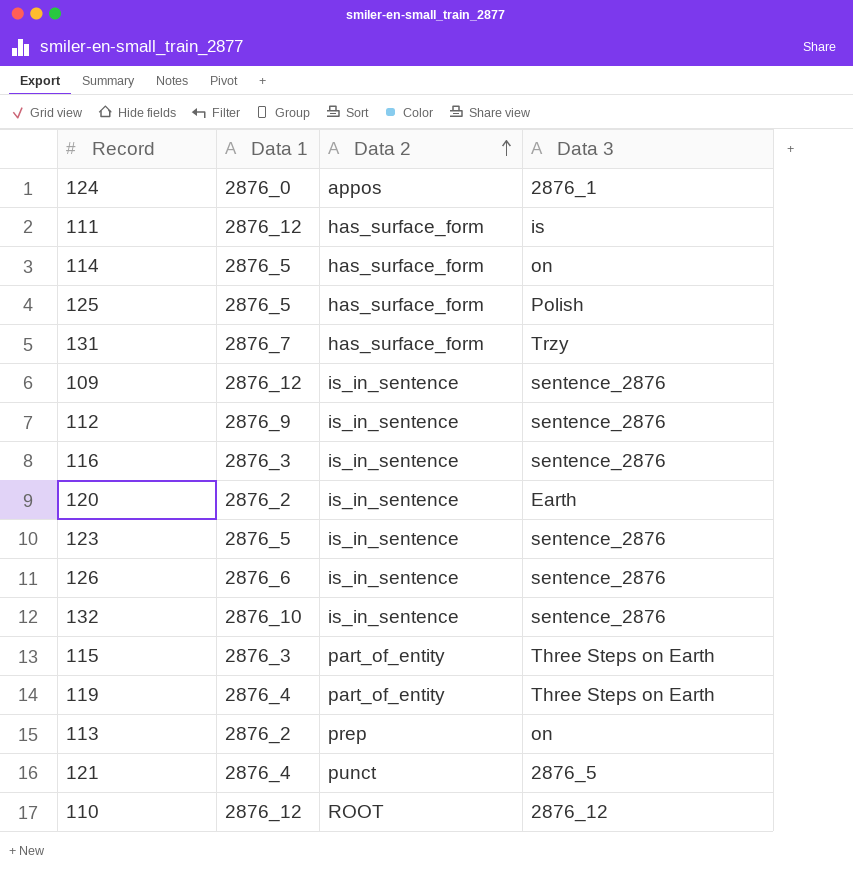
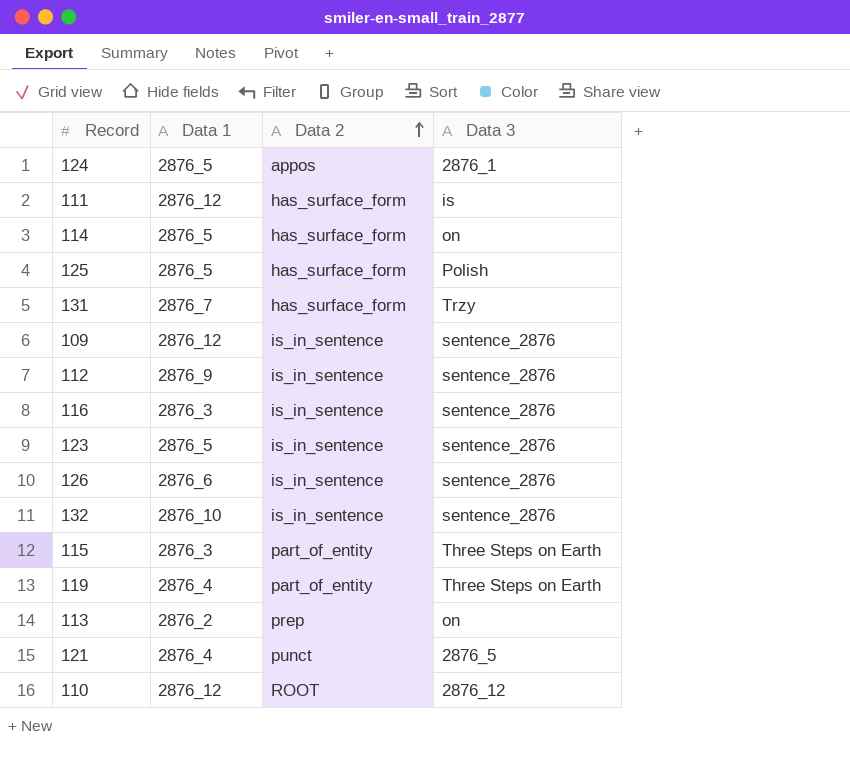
row 120: 2876_2 | is_in_sentence | Earth -> none
124 | Data 1: 2876_0 -> 2876_5

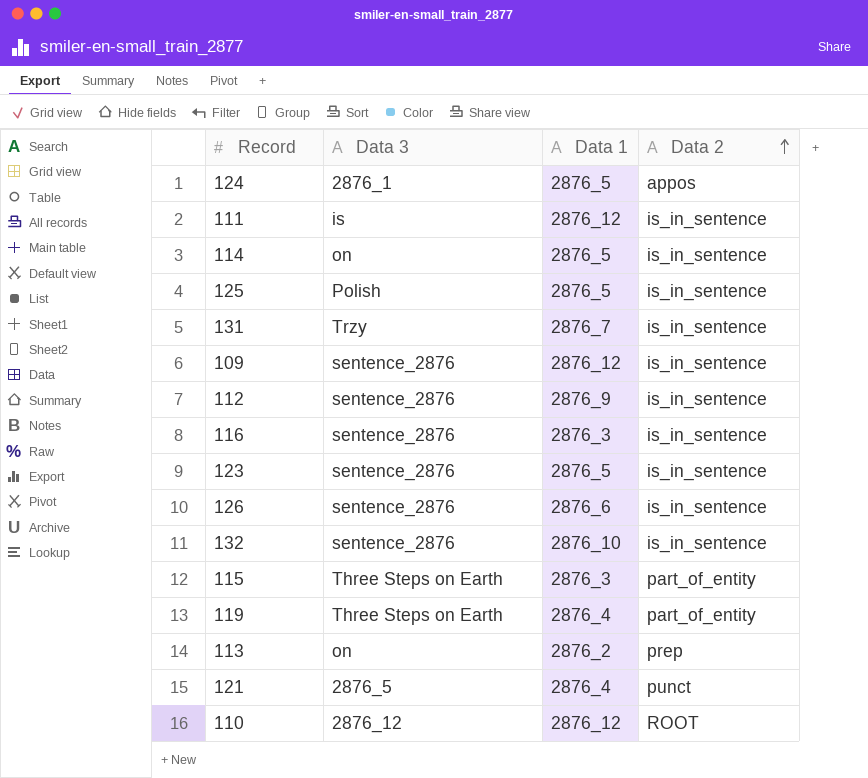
column Data 3 | position: 4 -> 2
111 | Data 2: has_surface_form -> is_in_sentence
114 | Data 2: has_surface_form -> is_in_sentence
125 | Data 2: has_surface_form -> is_in_sentence
131 | Data 2: has_surface_form -> is_in_sentence

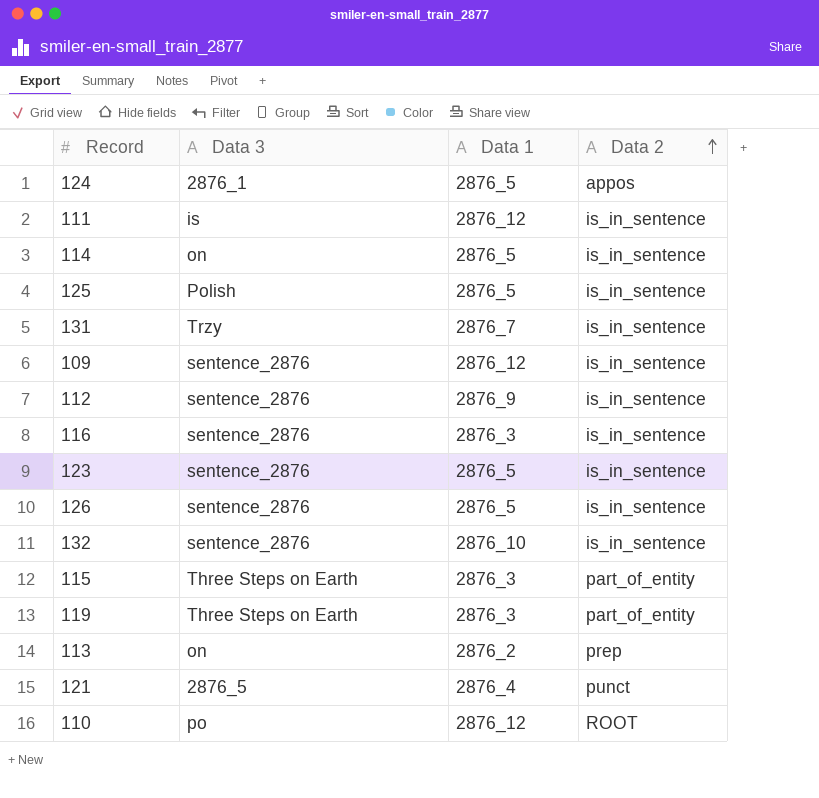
126 | Data 1: 2876_6 -> 2876_5
119 | Data 1: 2876_4 -> 2876_3
110 | Data 3: 2876_12 -> po

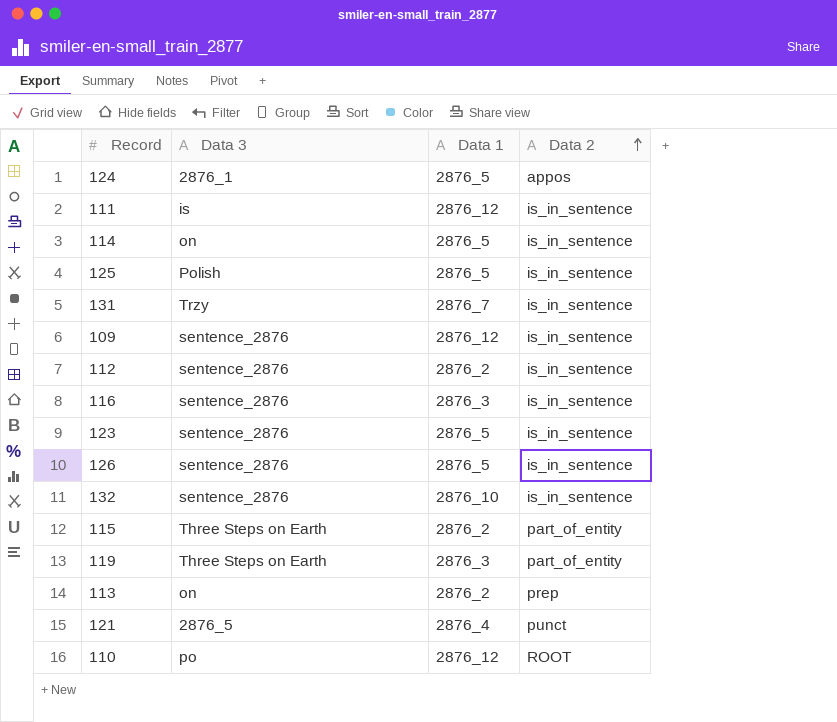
112 | Data 1: 2876_9 -> 2876_2
115 | Data 1: 2876_3 -> 2876_2

